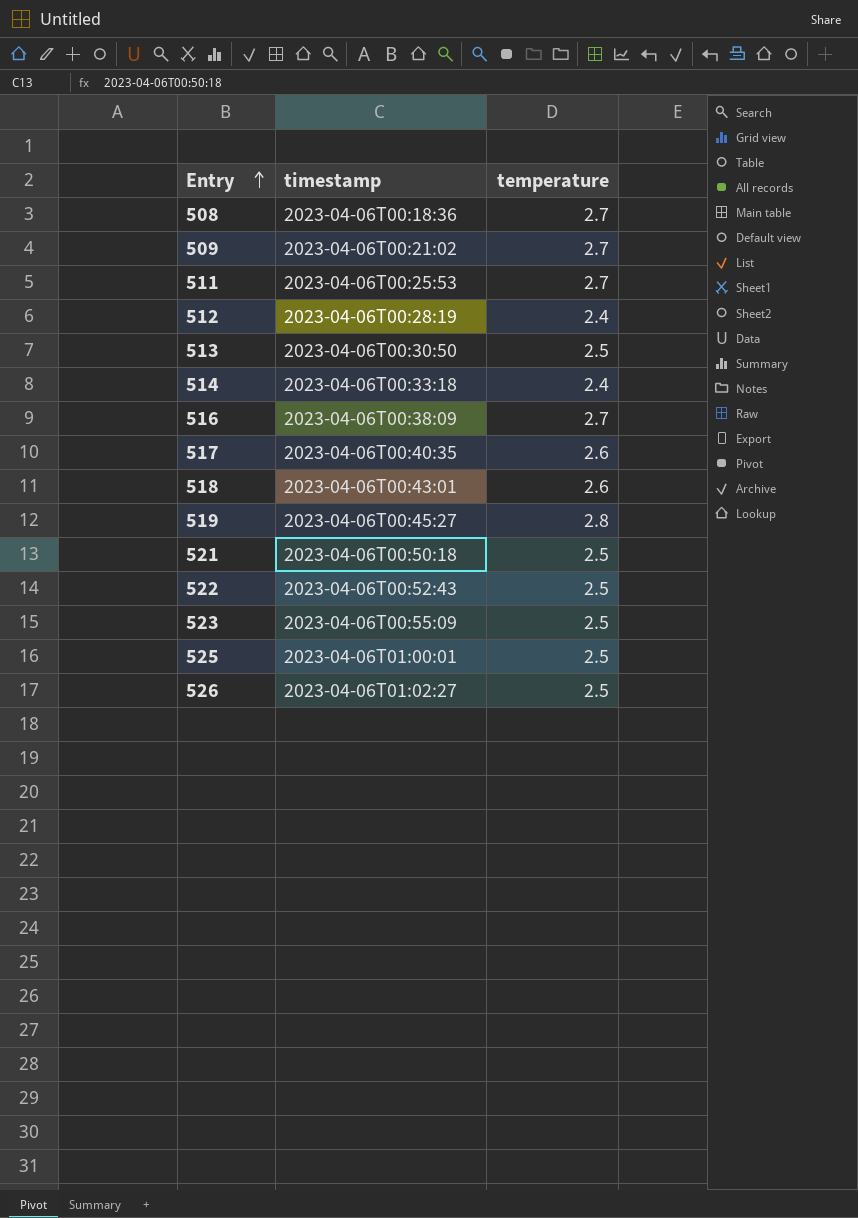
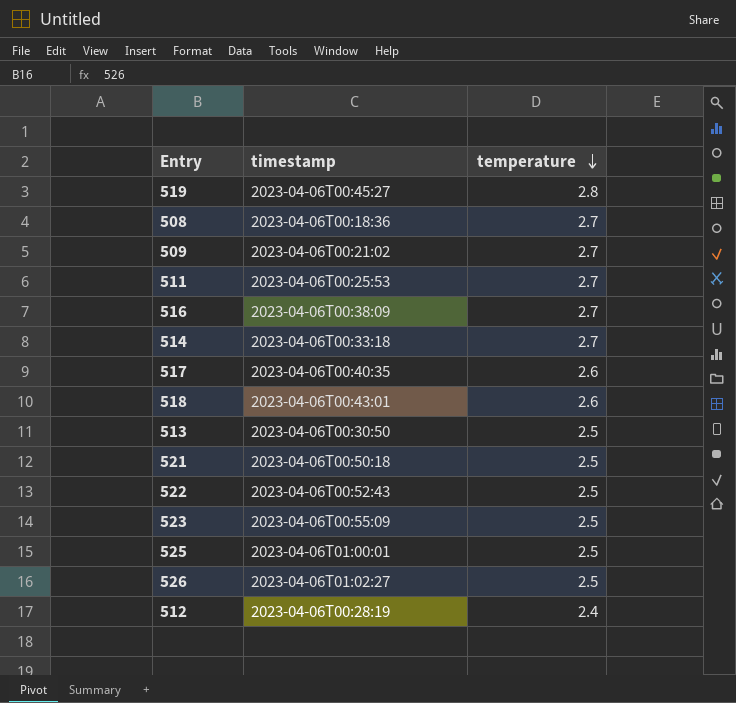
row order: Entry ascending -> temperature descending
514 | temperature: 2.4 -> 2.7

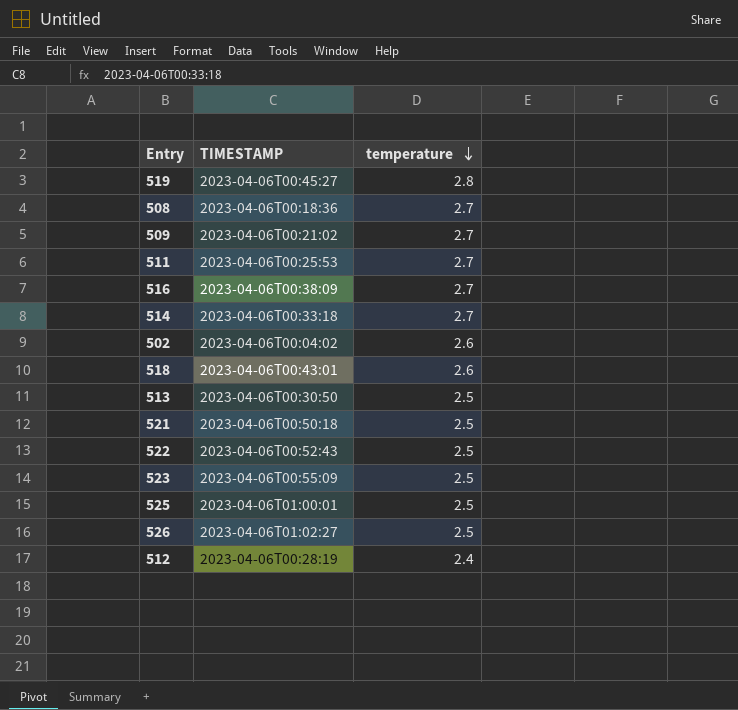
column name: timestamp -> TIMESTAMP
row 517: 2023-04-06T00:40:35 | 2.6 -> none
row 502: none -> 2023-04-06T00:04:02 | 2.6

